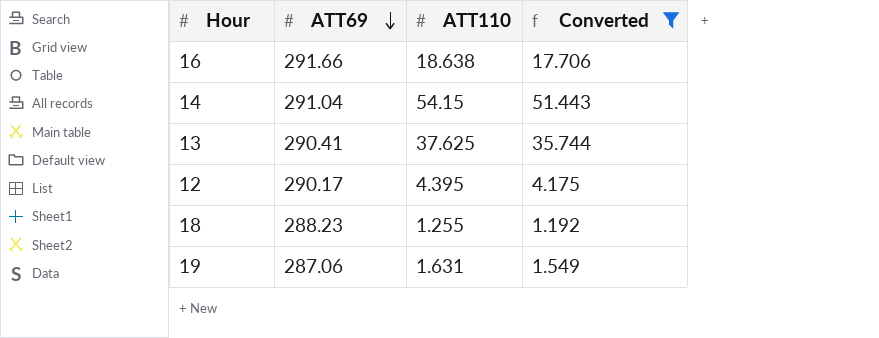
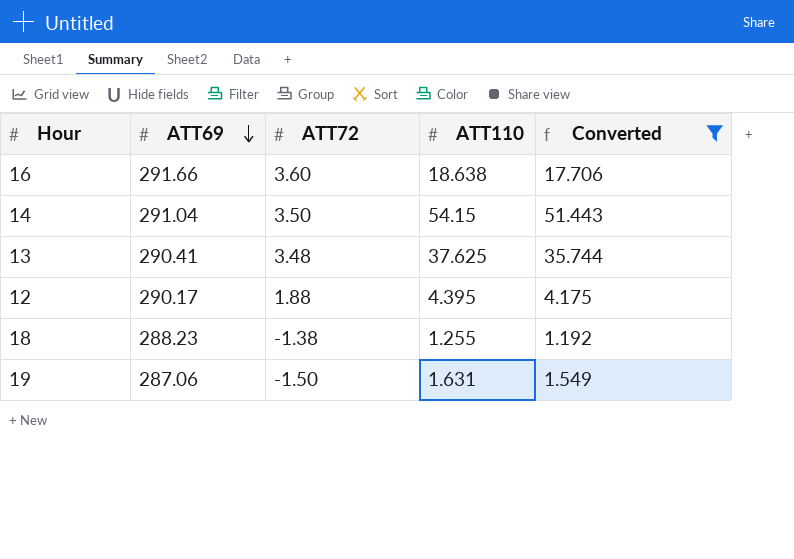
column ATT72 | position: none -> 3

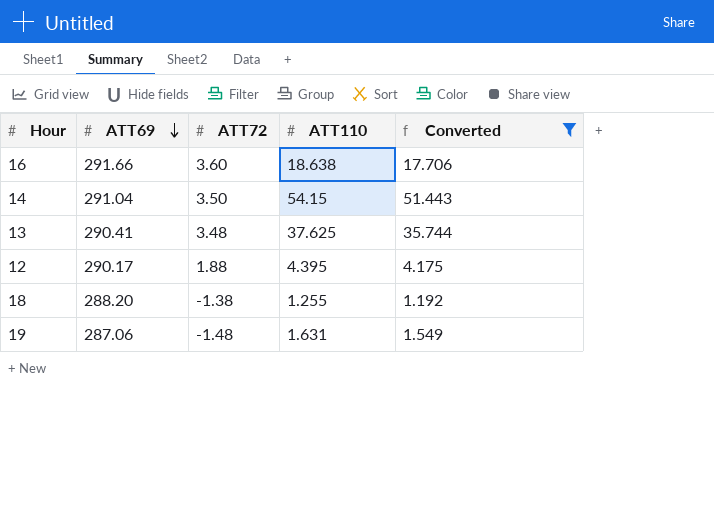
18 | ATT69: 288.23 -> 288.20
19 | ATT72: -1.50 -> -1.48

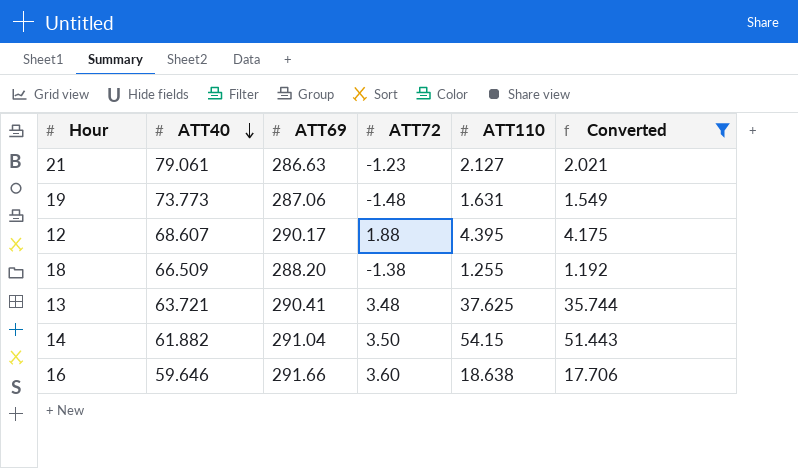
row order: ATT69 descending -> ATT40 descending
column ATT40 | position: none -> 2
row 21: none -> 79.061 | 286.63 | -1.23 | 2.127 | 2.021

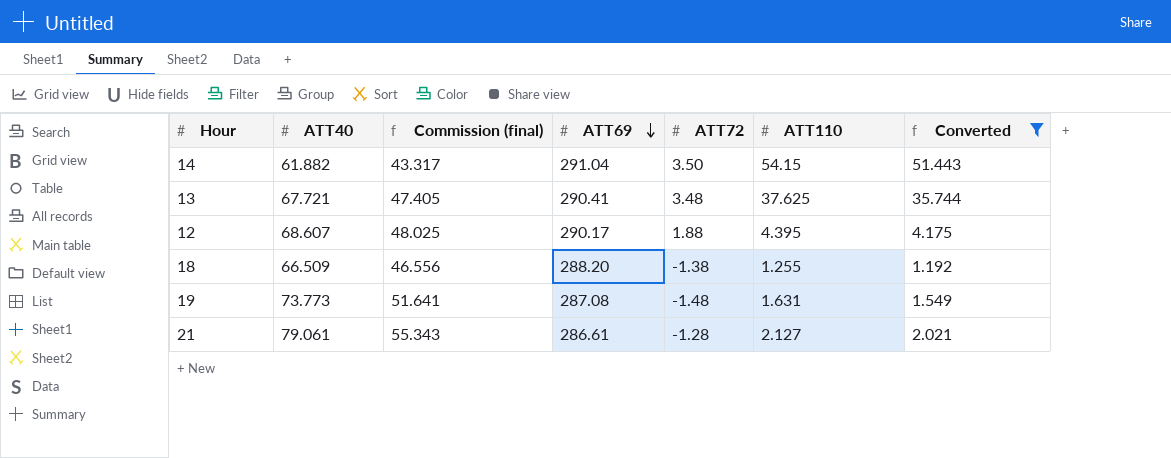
row order: ATT40 descending -> ATT69 descending
column Commission (final) | formula: none -> [ATT40] * 0.7
row 16: 59.646 | 291.66 | 3.60 | 18.638 | 17.706 -> none
13 | ATT40: 63.721 -> 67.721
19 | ATT69: 287.06 -> 287.08
21 | ATT69: 286.63 -> 286.61
21 | ATT72: -1.23 -> -1.28

